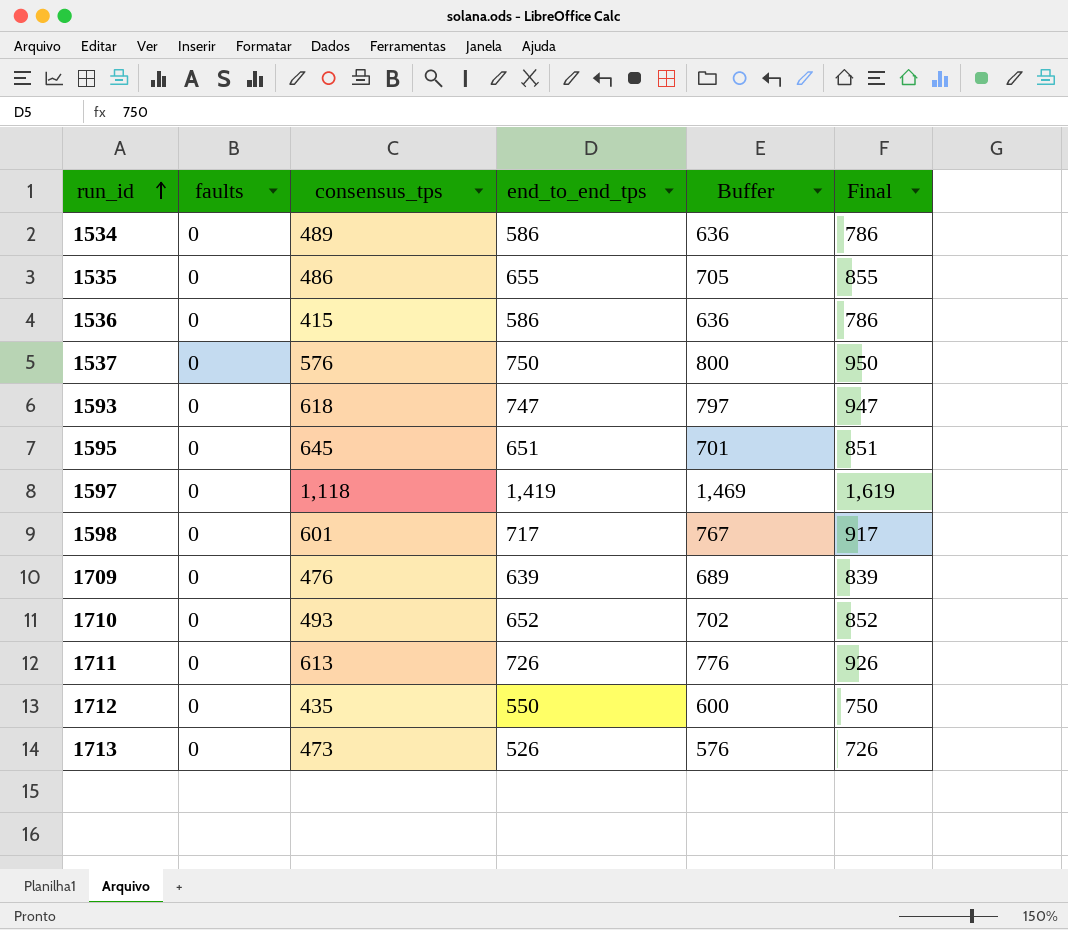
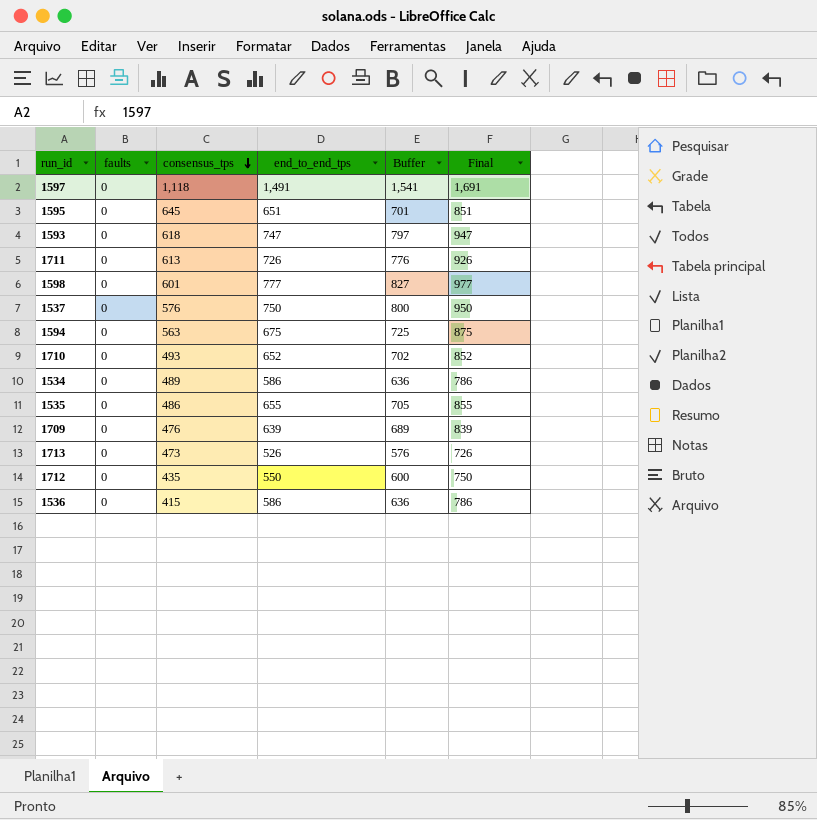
row order: run_id ascending -> consensus_tps descending
1597 | end_to_end_tps: 1,419 -> 1,491
1597 | Buffer: 1,469 -> 1,541
1597 | Final: 1,619 -> 1,691
1598 | end_to_end_tps: 717 -> 777
1598 | Buffer: 767 -> 827
1598 | Final: 917 -> 977
row 1594: none -> 0 | 563 | 675 | 725 | 875

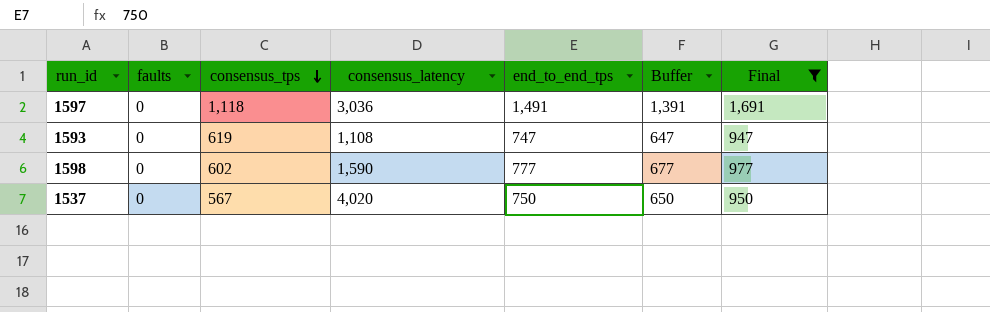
filter: none -> Final >= 947
column consensus_latency | position: none -> 4
column Buffer | formula: [end_to_end_tps] + 50 -> [end_to_end_tps] - 100
1593 | consensus_tps: 618 -> 619
1598 | consensus_tps: 601 -> 602
1537 | consensus_tps: 576 -> 567

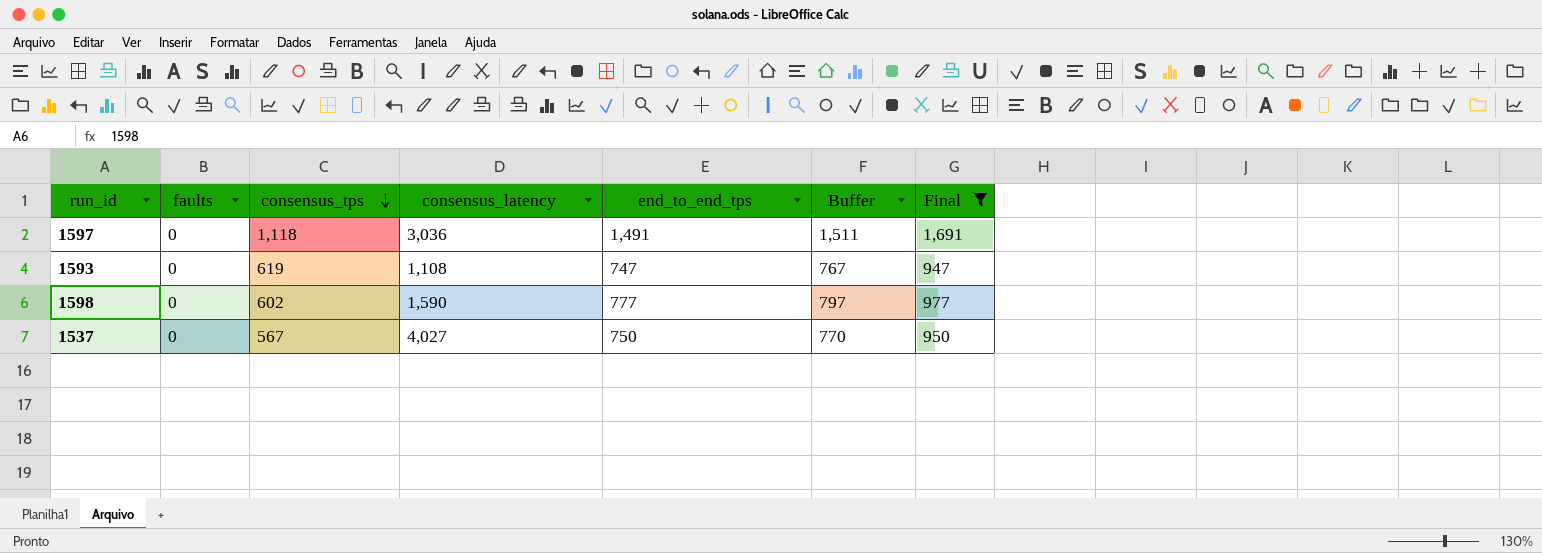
column Buffer | formula: [end_to_end_tps] - 100 -> [end_to_end_tps] + 20
1537 | consensus_latency: 4,020 -> 4,027

